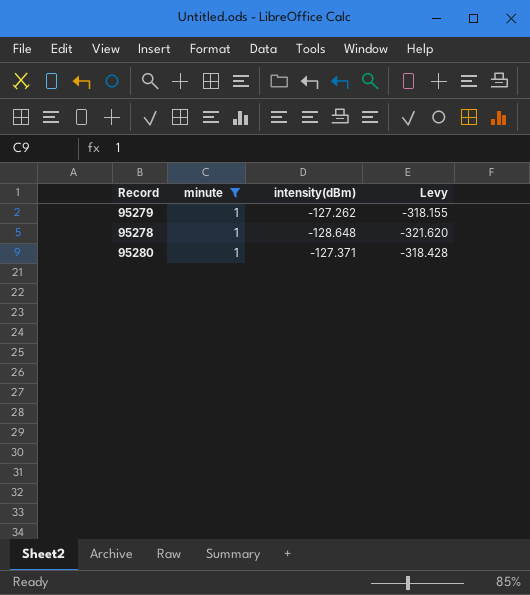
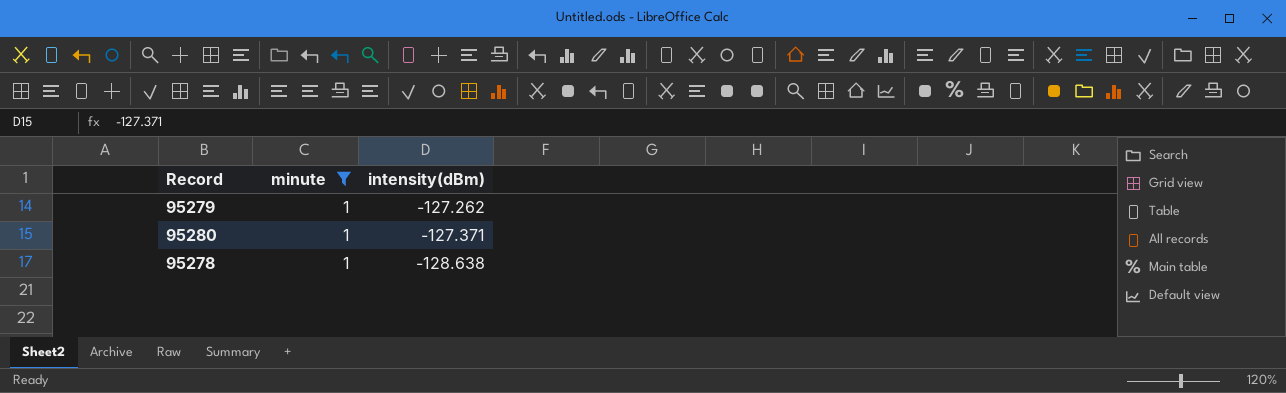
row order: none -> intensity(dBm) descending
column Levy | formula: [intensity(dBm)] * 2.5 -> none
95278 | intensity(dBm): -128.648 -> -128.638

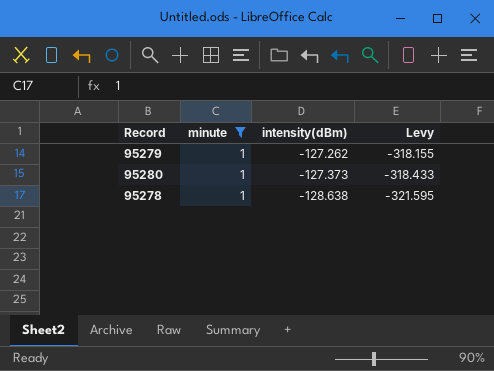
column Levy | formula: none -> [intensity(dBm)] * 2.5
95280 | intensity(dBm): -127.371 -> -127.373

